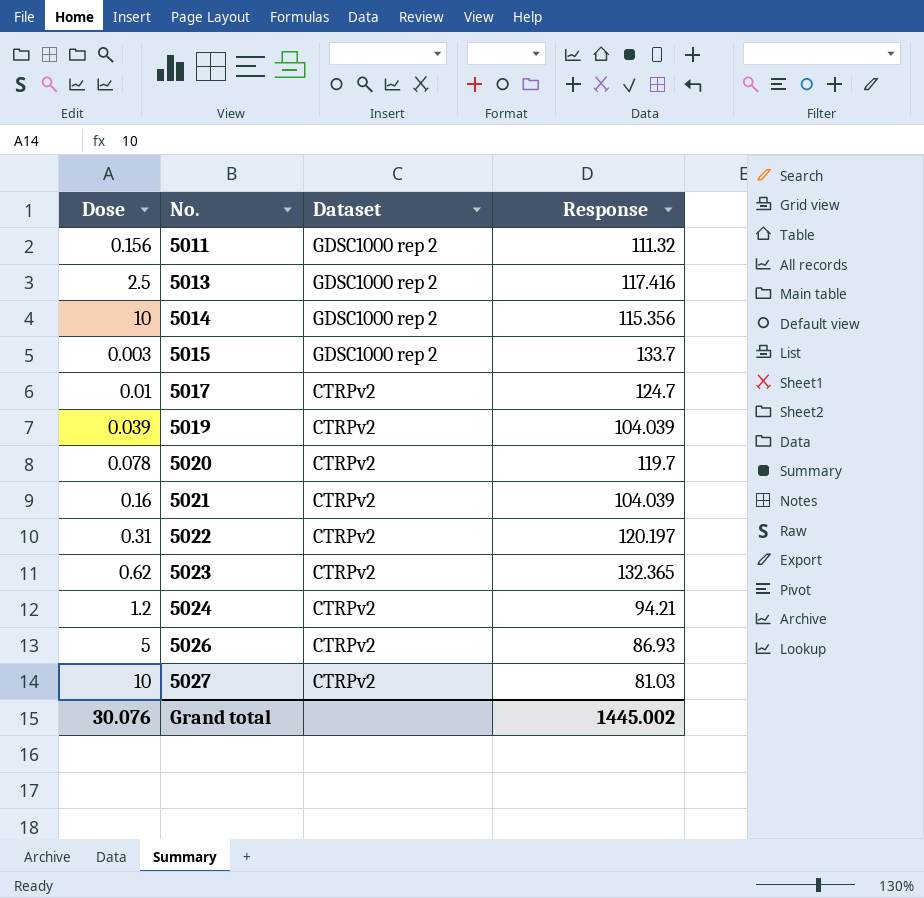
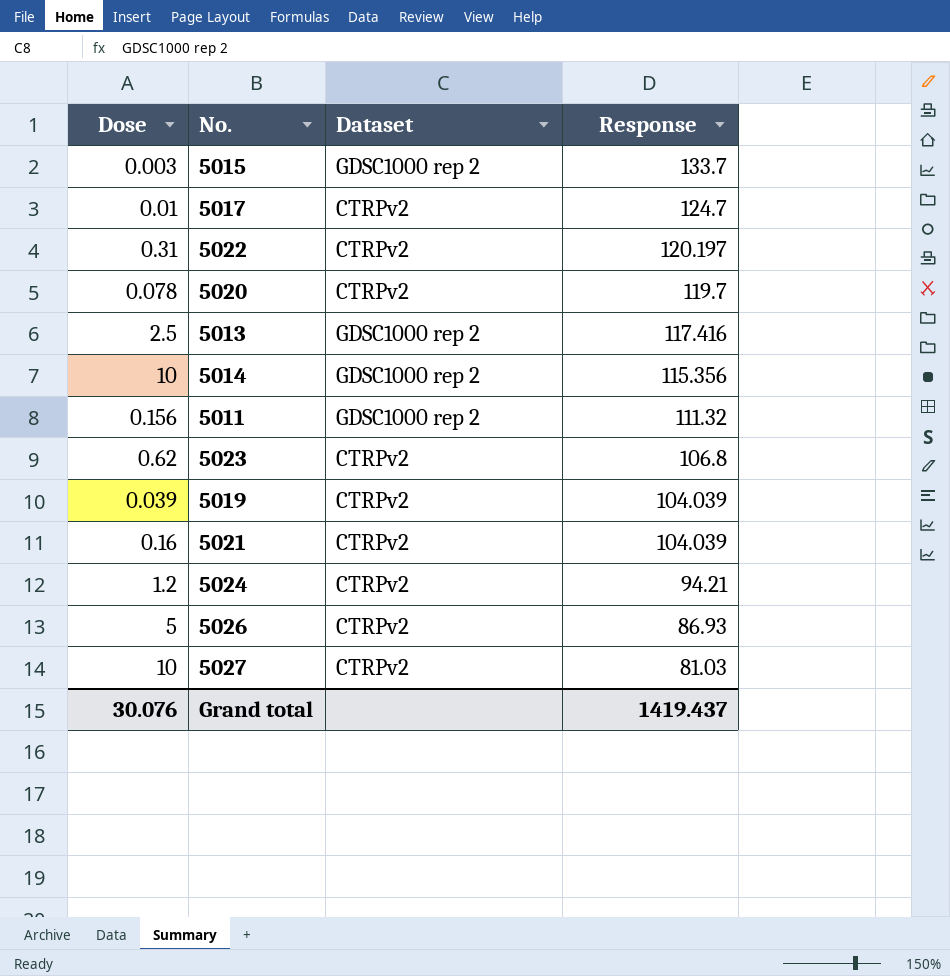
row order: No. ascending -> Response descending
5023 | Response: 132.365 -> 106.8
Grand total | Response: 1445.002 -> 1419.437

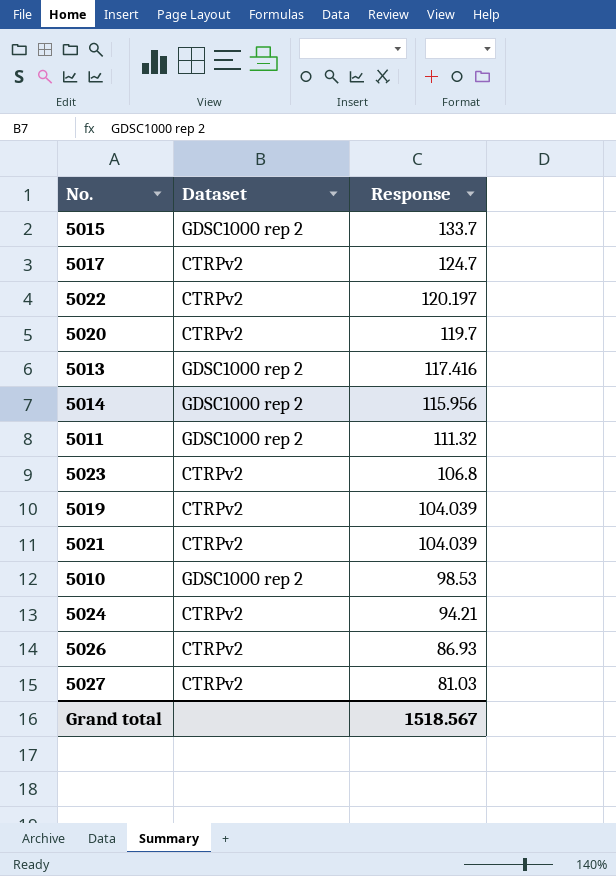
column Dose | position: 1 -> none
5014 | Response: 115.356 -> 115.956
row 5010: none -> GDSC1000 rep 2 | 98.53
Grand total | Response: 1419.437 -> 1518.567

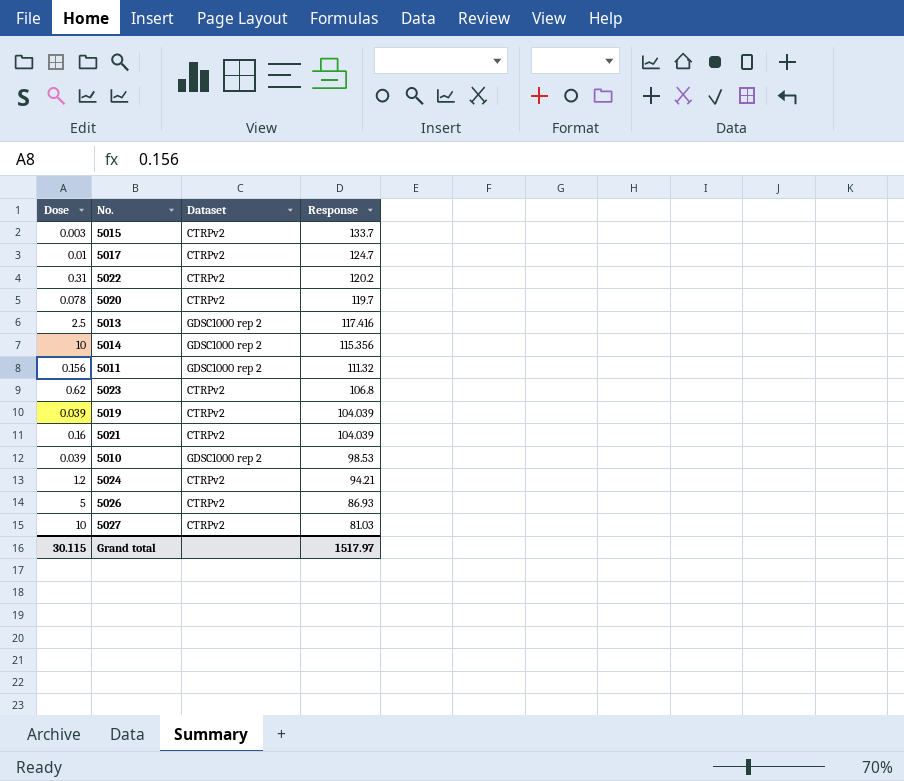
column Dose | position: none -> 1
5015 | Dataset: GDSC1000 rep 2 -> CTRPv2
5022 | Response: 120.197 -> 120.2
5014 | Response: 115.956 -> 115.356
Grand total | Response: 1518.567 -> 1517.97

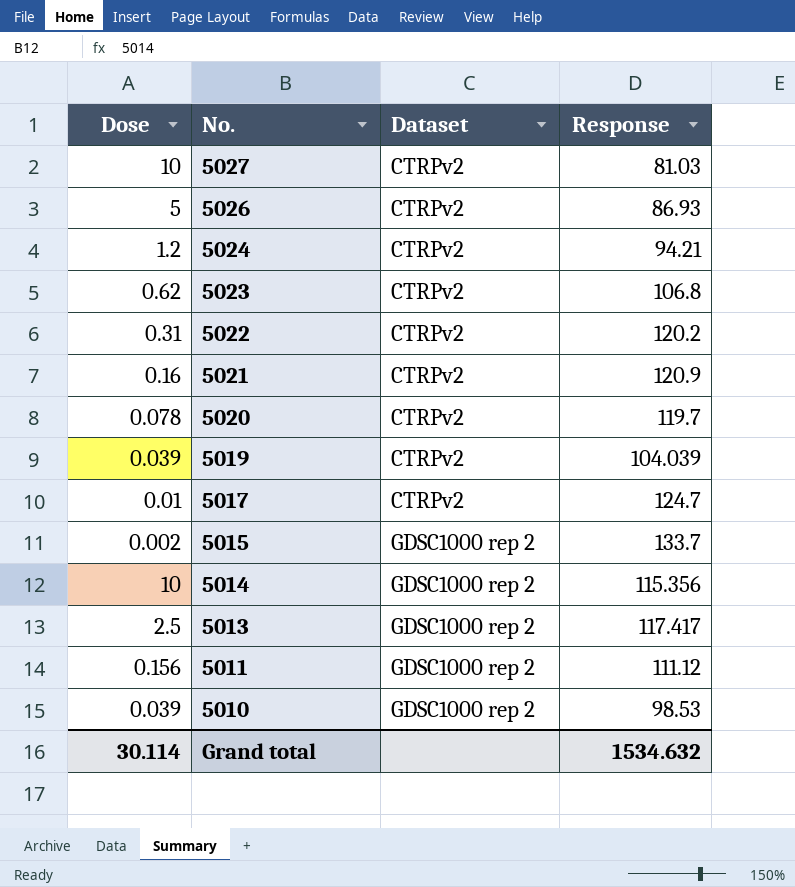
row order: Response descending -> No. descending
5021 | Response: 104.039 -> 120.9
5015 | Dose: 0.003 -> 0.002
5015 | Dataset: CTRPv2 -> GDSC1000 rep 2
5013 | Response: 117.416 -> 117.417
5011 | Response: 111.32 -> 111.12
Grand total | Dose: 30.115 -> 30.114
Grand total | Response: 1517.97 -> 1534.632

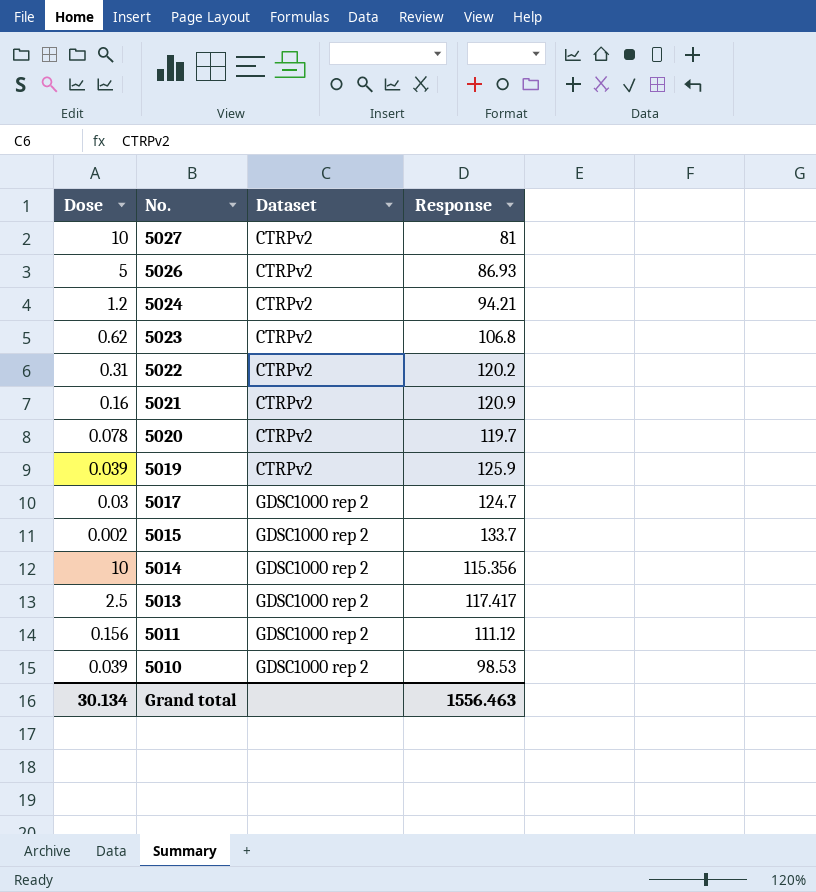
5027 | Response: 81.03 -> 81
5019 | Response: 104.039 -> 125.9
5017 | Dose: 0.01 -> 0.03
5017 | Dataset: CTRPv2 -> GDSC1000 rep 2
Grand total | Dose: 30.114 -> 30.134
Grand total | Response: 1534.632 -> 1556.463

